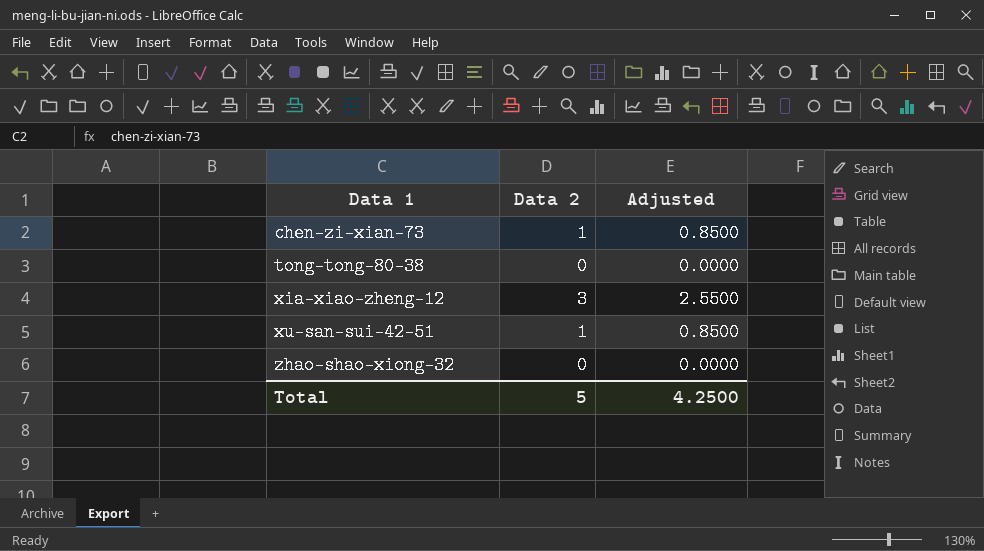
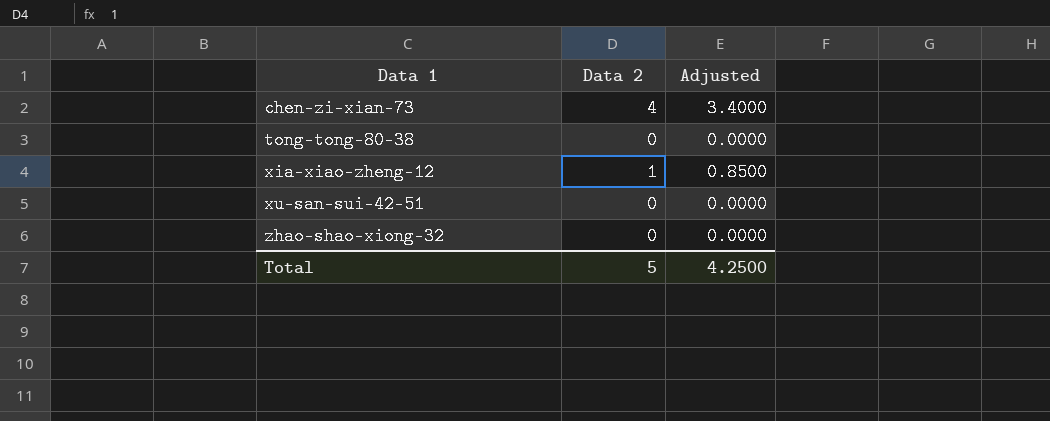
chen-zi-xian-73 | Data 2: 1 -> 4
chen-zi-xian-73 | Adjusted: 0.8500 -> 3.4000
xia-xiao-zheng-12 | Data 2: 3 -> 1
xia-xiao-zheng-12 | Adjusted: 2.5500 -> 0.8500
xu-san-sui-42-51 | Data 2: 1 -> 0
xu-san-sui-42-51 | Adjusted: 0.8500 -> 0.0000

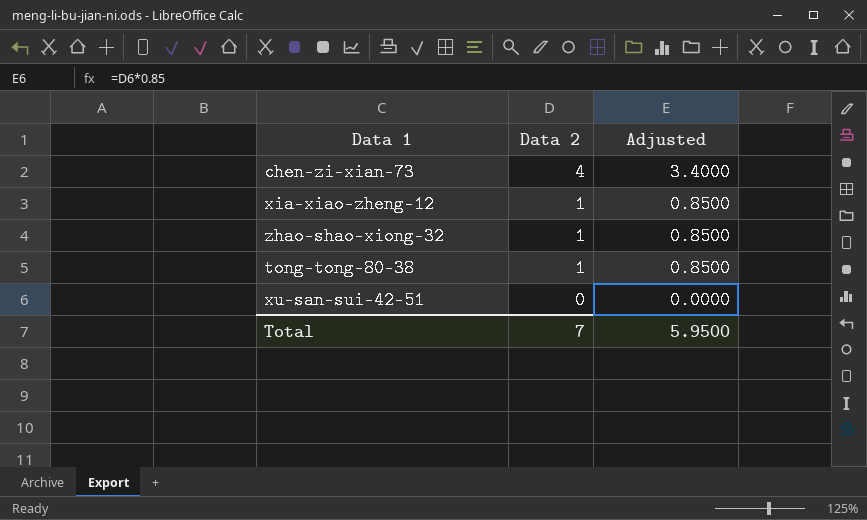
row order: Data 1 ascending -> Data 2 descending
zhao-shao-xiong-32 | Data 2: 0 -> 1
zhao-shao-xiong-32 | Adjusted: 0.0000 -> 0.8500
tong-tong-80-38 | Data 2: 0 -> 1
tong-tong-80-38 | Adjusted: 0.0000 -> 0.8500
Total | Data 2: 5 -> 7
Total | Adjusted: 4.2500 -> 5.9500

